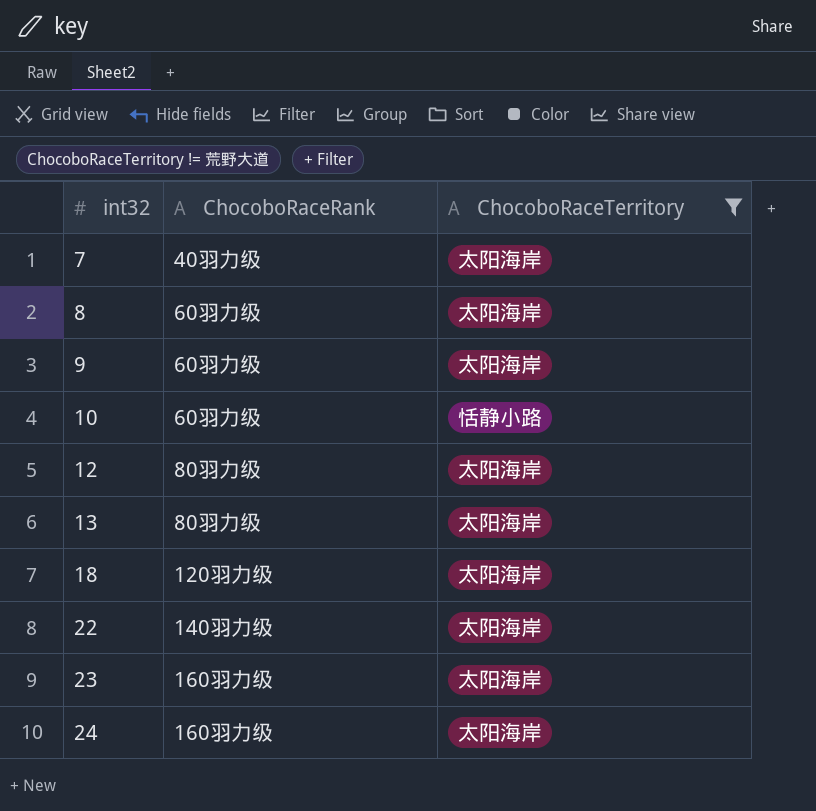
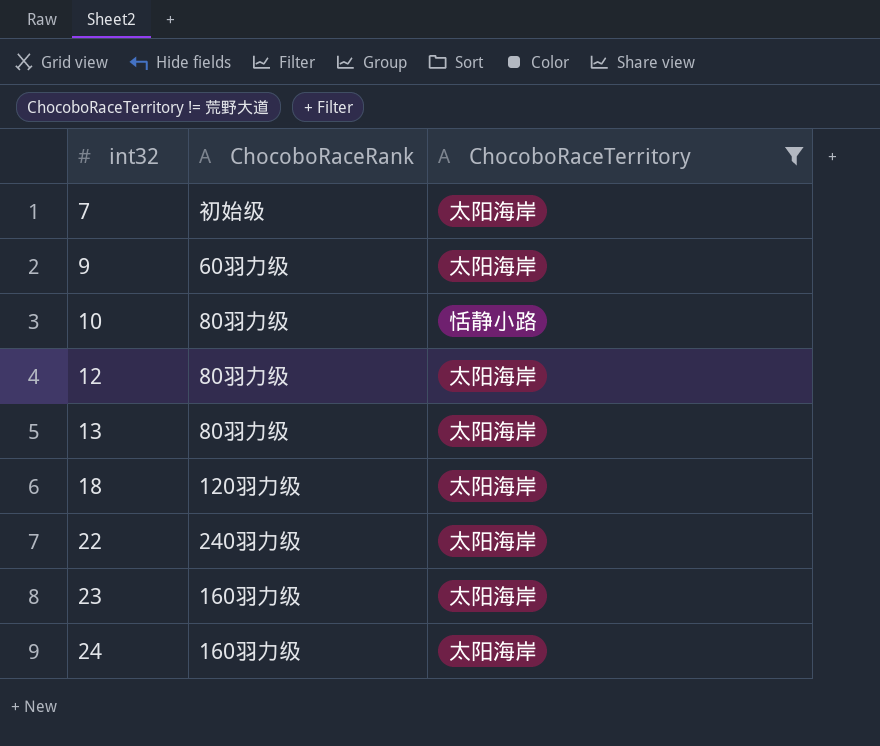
row 8: 60羽力级 | 太阳海岸 -> none
7 | ChocoboRaceRank: 40羽力级 -> 初始级
10 | ChocoboRaceRank: 60羽力级 -> 80羽力级
22 | ChocoboRaceRank: 140羽力级 -> 240羽力级

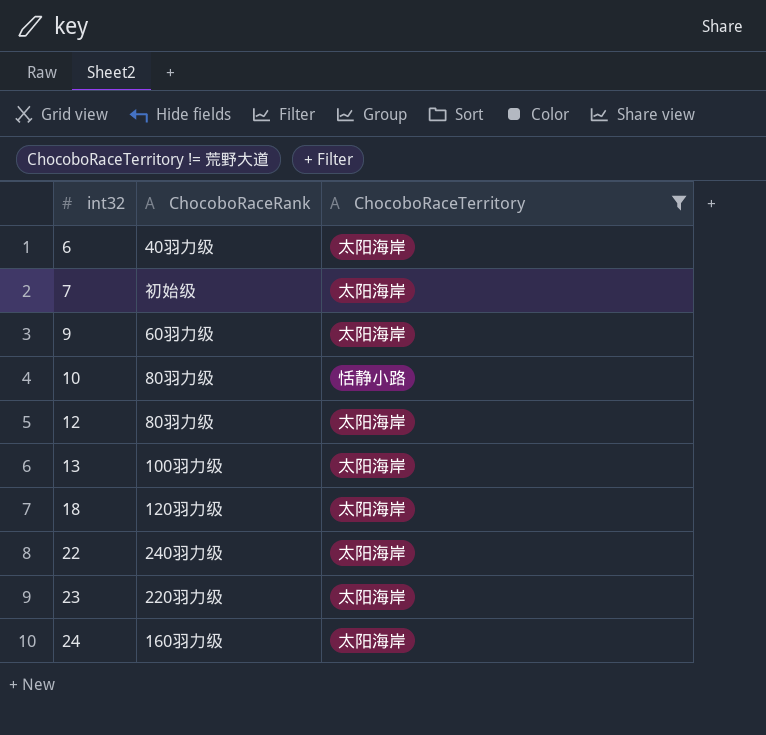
row 6: none -> 40羽力级 | 太阳海岸
13 | ChocoboRaceRank: 80羽力级 -> 100羽力级
23 | ChocoboRaceRank: 160羽力级 -> 220羽力级

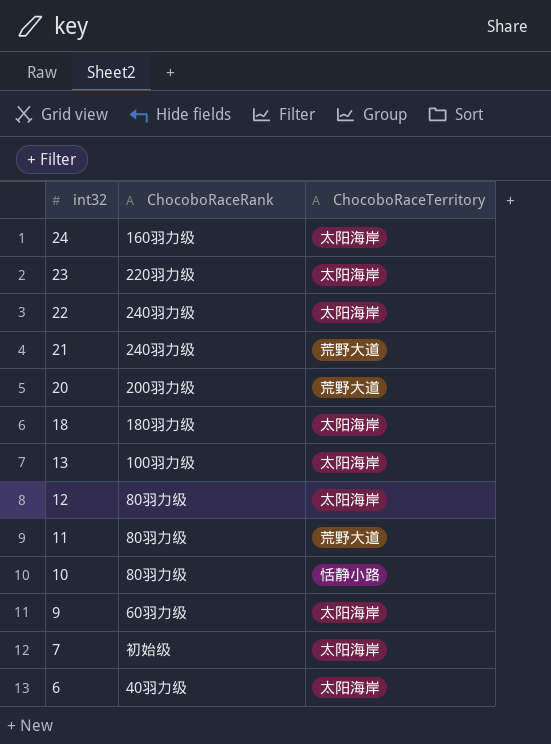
filter: ChocoboRaceTerritory != 荒野大道 -> none
row order: int32 ascending -> int32 descending
18 | ChocoboRaceRank: 120羽力级 -> 180羽力级

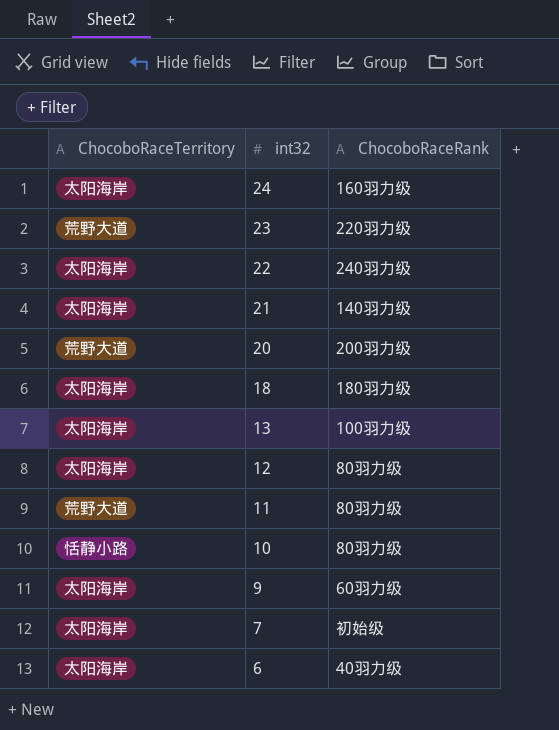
column ChocoboRaceTerritory | position: 3 -> 1
23 | ChocoboRaceTerritory: 太阳海岸 -> 荒野大道
21 | ChocoboRaceTerritory: 荒野大道 -> 太阳海岸
21 | ChocoboRaceRank: 240羽力级 -> 140羽力级

